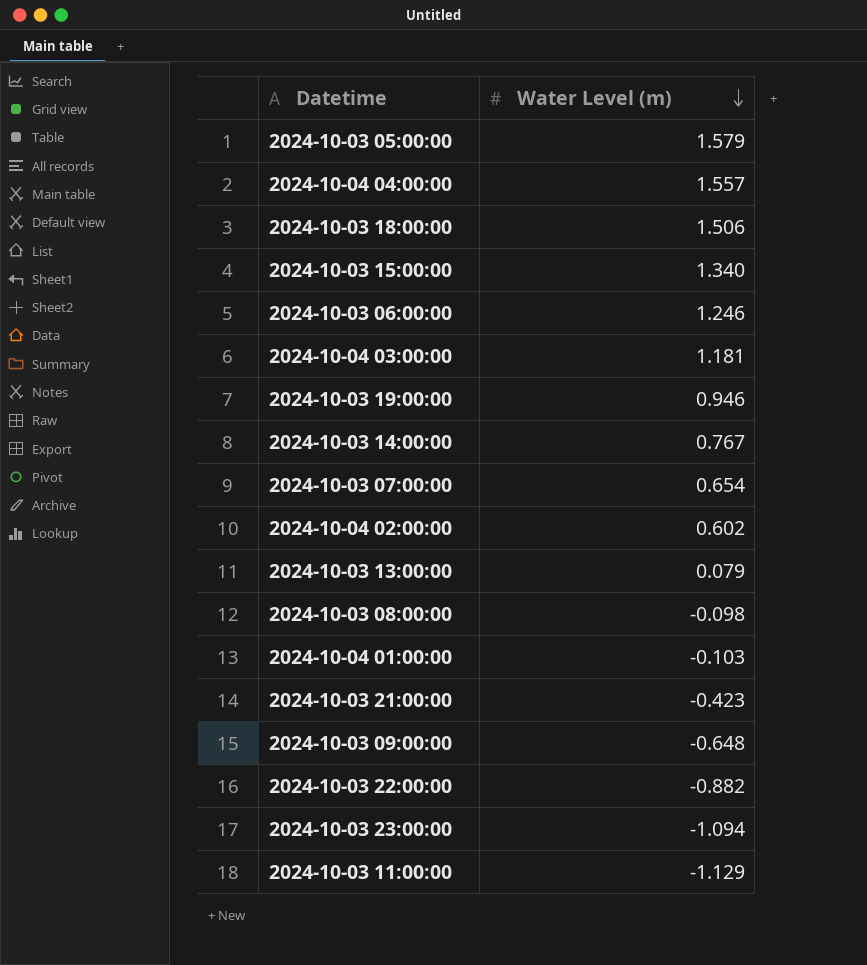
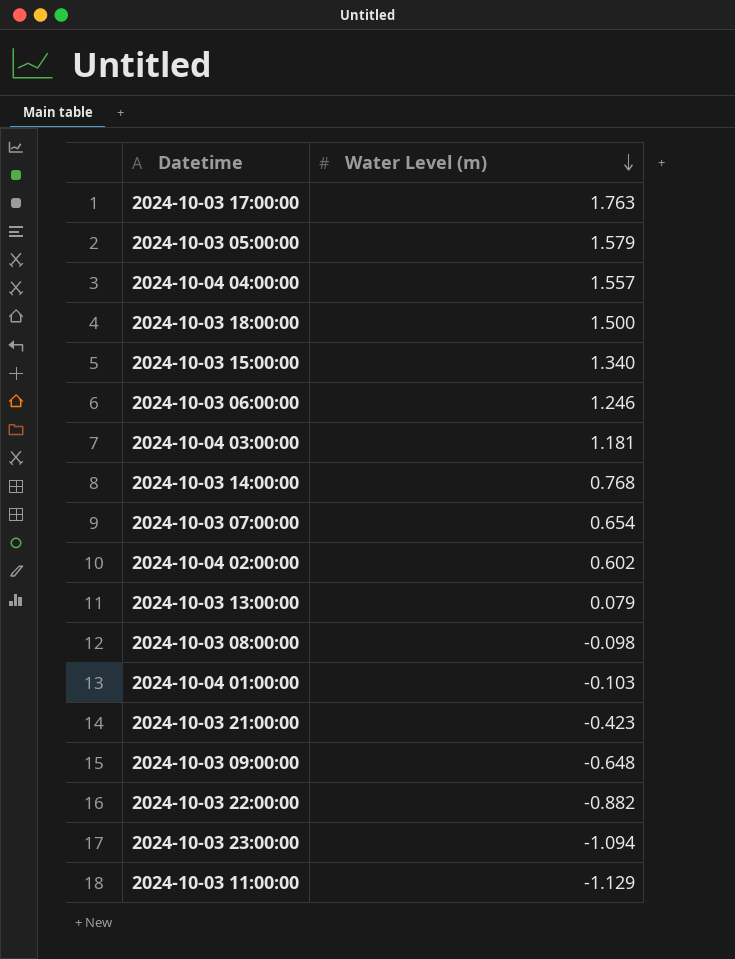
row 2024-10-03 19:00:00: 0.946 -> none
row 2024-10-03 17:00:00: none -> 1.763
2024-10-03 18:00:00 | Water Level (m): 1.506 -> 1.500
2024-10-03 14:00:00 | Water Level (m): 0.767 -> 0.768

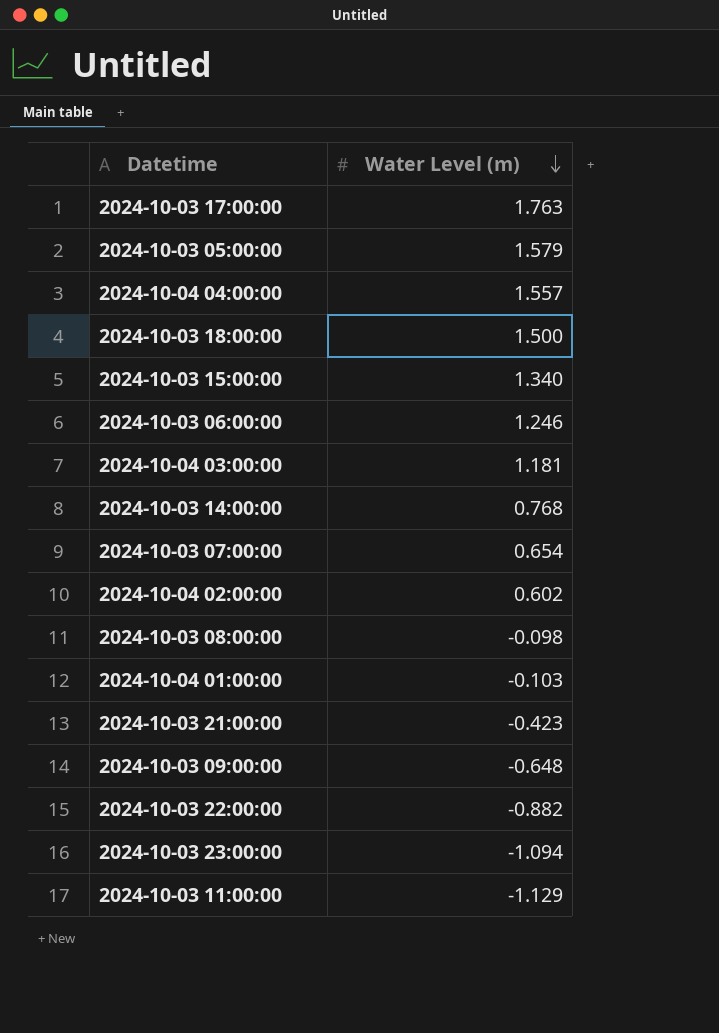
row 2024-10-03 13:00:00: 0.079 -> none

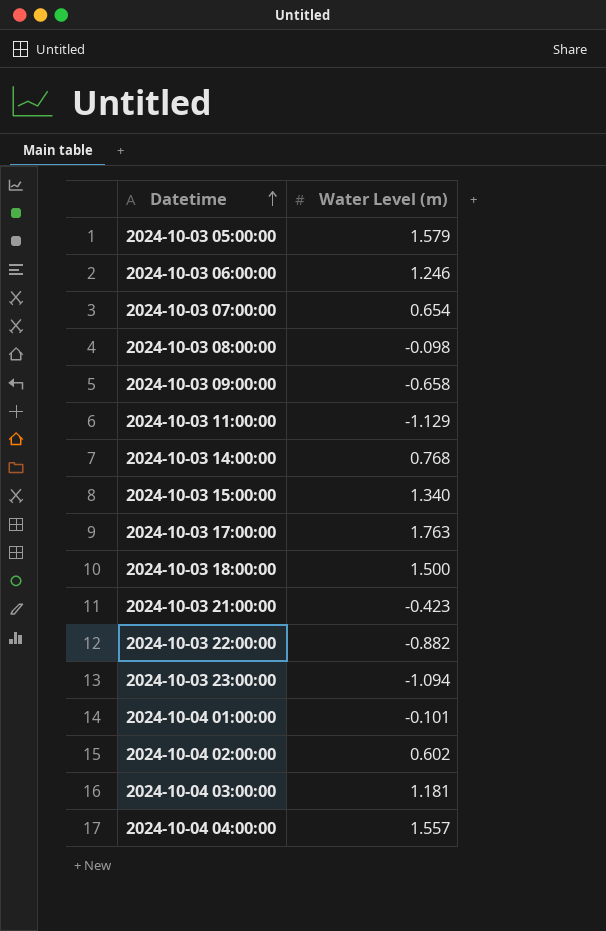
row order: Water Level (m) descending -> Datetime ascending
2024-10-03 09:00:00 | Water Level (m): -0.648 -> -0.658
2024-10-04 01:00:00 | Water Level (m): -0.103 -> -0.101

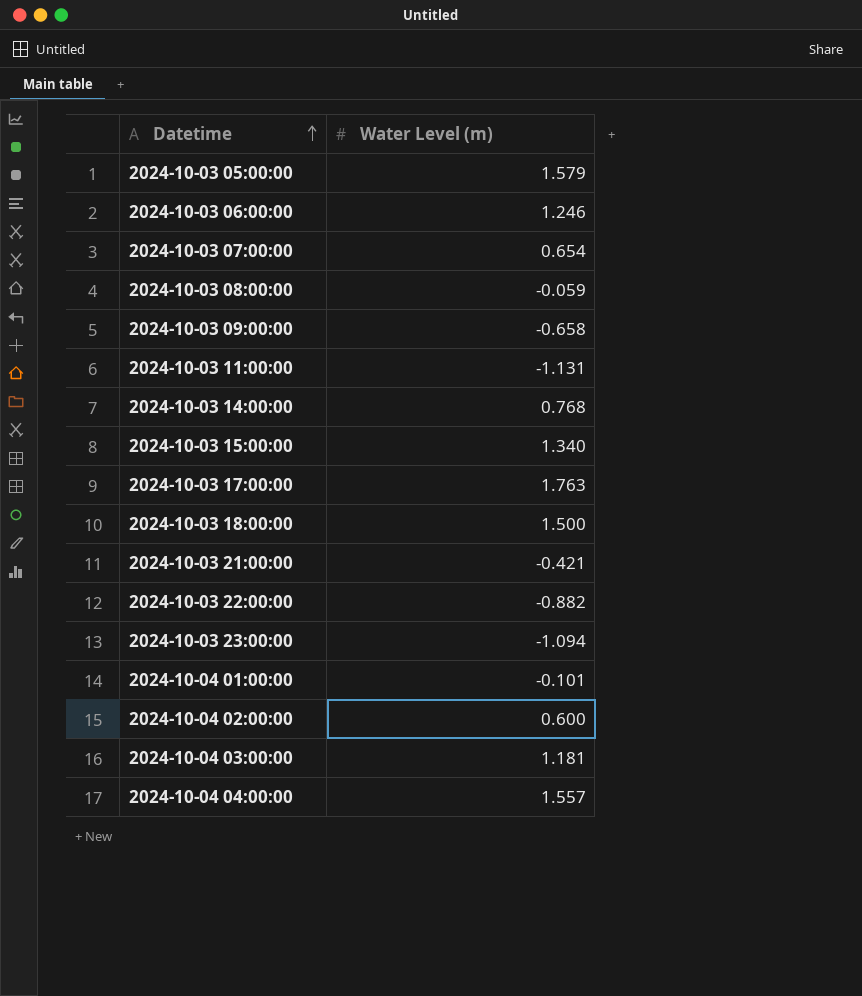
2024-10-03 08:00:00 | Water Level (m): -0.098 -> -0.059
2024-10-03 11:00:00 | Water Level (m): -1.129 -> -1.131
2024-10-03 21:00:00 | Water Level (m): -0.423 -> -0.421
2024-10-04 02:00:00 | Water Level (m): 0.602 -> 0.600

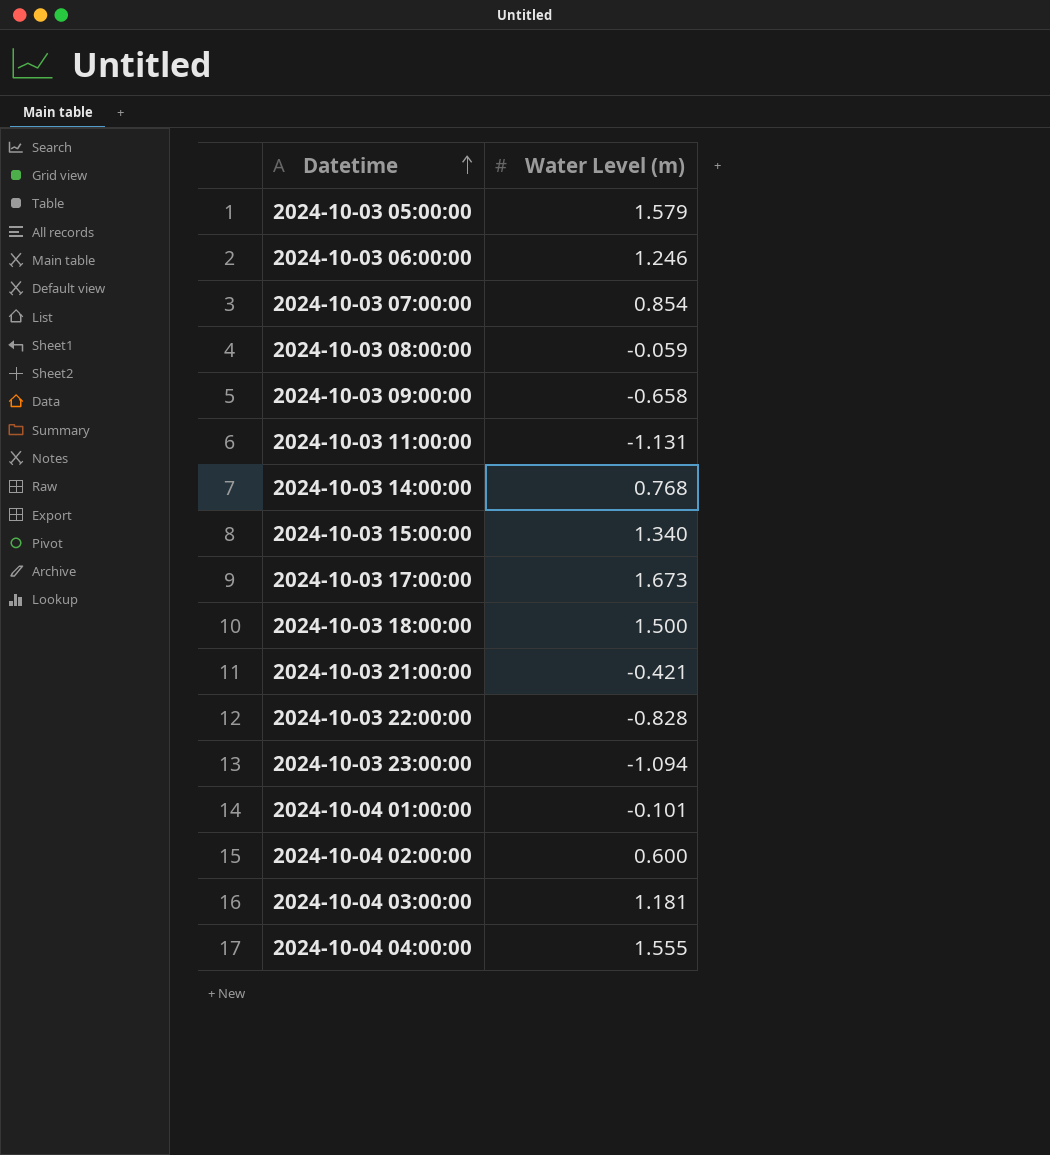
2024-10-03 07:00:00 | Water Level (m): 0.654 -> 0.854
2024-10-03 17:00:00 | Water Level (m): 1.763 -> 1.673
2024-10-03 22:00:00 | Water Level (m): -0.882 -> -0.828
2024-10-04 04:00:00 | Water Level (m): 1.557 -> 1.555

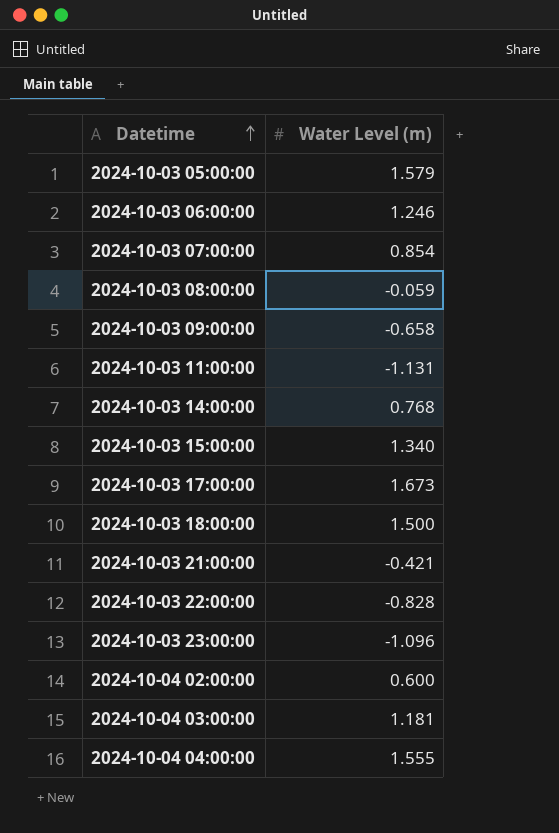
row 2024-10-04 01:00:00: -0.101 -> none
2024-10-03 23:00:00 | Water Level (m): -1.094 -> -1.096

